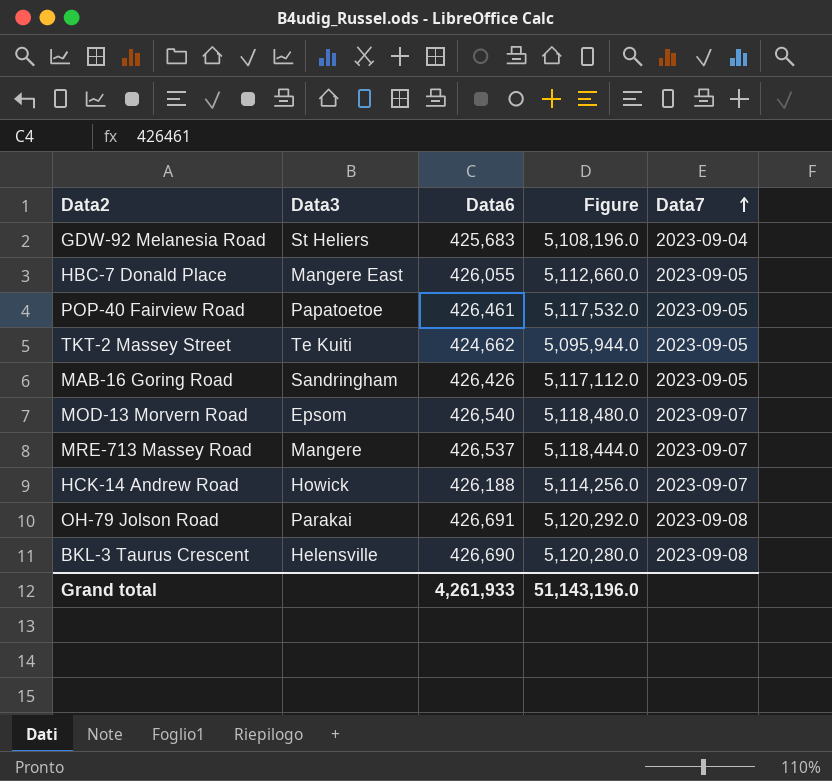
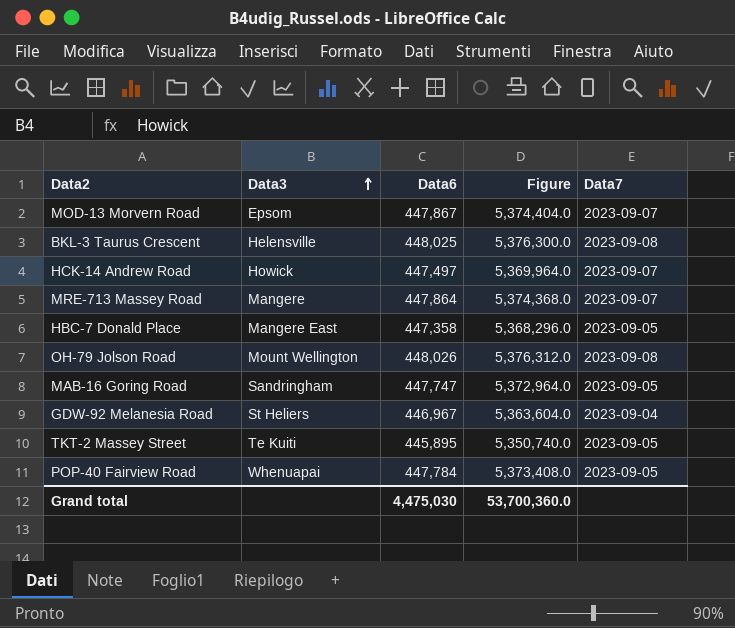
row order: Data7 ascending -> Data3 ascending
MOD-13 Morvern Road | Data6: 426,540 -> 447,867
MOD-13 Morvern Road | Figure: 5,118,480.0 -> 5,374,404.0
BKL-3 Taurus Crescent | Data6: 426,690 -> 448,025
BKL-3 Taurus Crescent | Figure: 5,120,280.0 -> 5,376,300.0
HCK-14 Andrew Road | Data6: 426,188 -> 447,497
HCK-14 Andrew Road | Figure: 5,114,256.0 -> 5,369,964.0
MRE-713 Massey Road | Data6: 426,537 -> 447,864
MRE-713 Massey Road | Figure: 5,118,444.0 -> 5,374,368.0
HBC-7 Donald Place | Data6: 426,055 -> 447,358
HBC-7 Donald Place | Figure: 5,112,660.0 -> 5,368,296.0
OH-79 Jolson Road | Data3: Parakai -> Mount Wellington
OH-79 Jolson Road | Data6: 426,691 -> 448,026
OH-79 Jolson Road | Figure: 5,120,292.0 -> 5,376,312.0
MAB-16 Goring Road | Data6: 426,426 -> 447,747
MAB-16 Goring Road | Figure: 5,117,112.0 -> 5,372,964.0
GDW-92 Melanesia Road | Data6: 425,683 -> 446,967
GDW-92 Melanesia Road | Figure: 5,108,196.0 -> 5,363,604.0
TKT-2 Massey Street | Data6: 424,662 -> 445,895
TKT-2 Massey Street | Figure: 5,095,944.0 -> 5,350,740.0
POP-40 Fairview Road | Data3: Papatoetoe -> Whenuapai
POP-40 Fairview Road | Data6: 426,461 -> 447,784
POP-40 Fairview Road | Figure: 5,117,532.0 -> 5,373,408.0
Grand total | Data6: 4,261,933 -> 4,475,030
Grand total | Figure: 51,143,196.0 -> 53,700,360.0

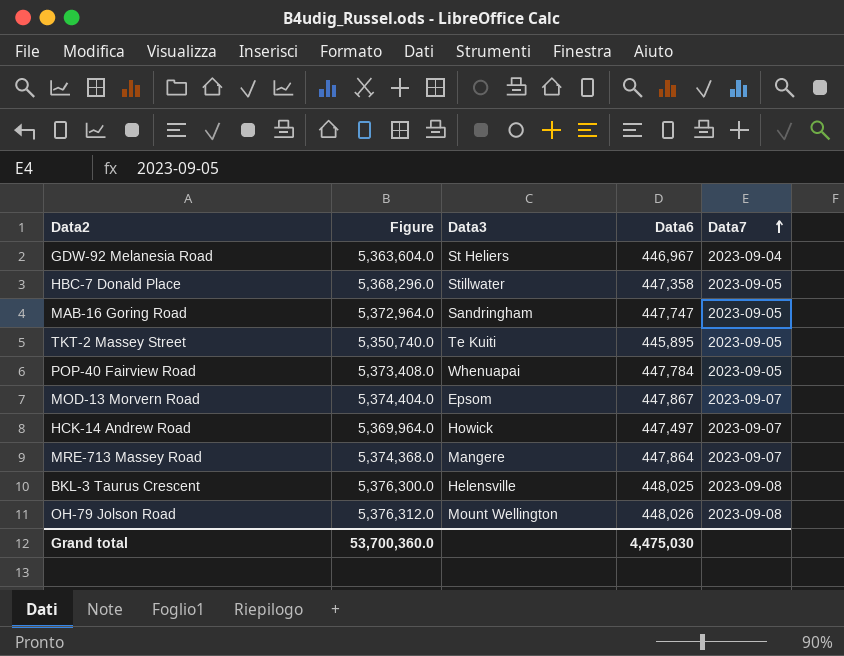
row order: Data3 ascending -> Data7 ascending
column Figure | position: 4 -> 2
HBC-7 Donald Place | Data3: Mangere East -> Stillwater

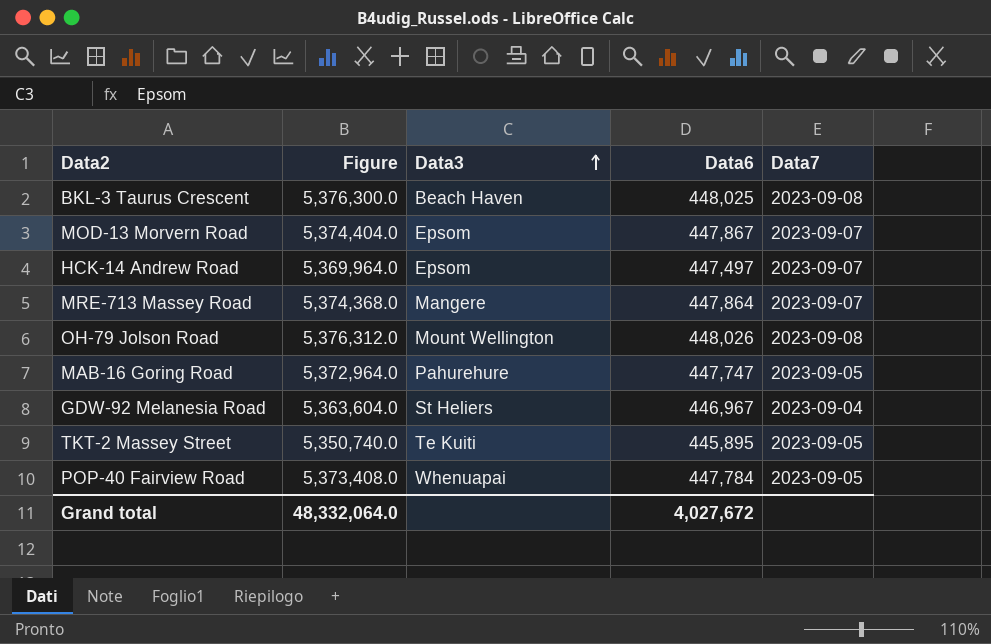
row order: Data7 ascending -> Data3 ascending
row HBC-7 Donald Place: 5,368,296.0 | Stillwater | 447,358 | 2023-09-05 -> none
BKL-3 Taurus Crescent | Data3: Helensville -> Beach Haven
HCK-14 Andrew Road | Data3: Howick -> Epsom
MAB-16 Goring Road | Data3: Sandringham -> Pahurehure
Grand total | Figure: 53,700,360.0 -> 48,332,064.0
Grand total | Data6: 4,475,030 -> 4,027,672

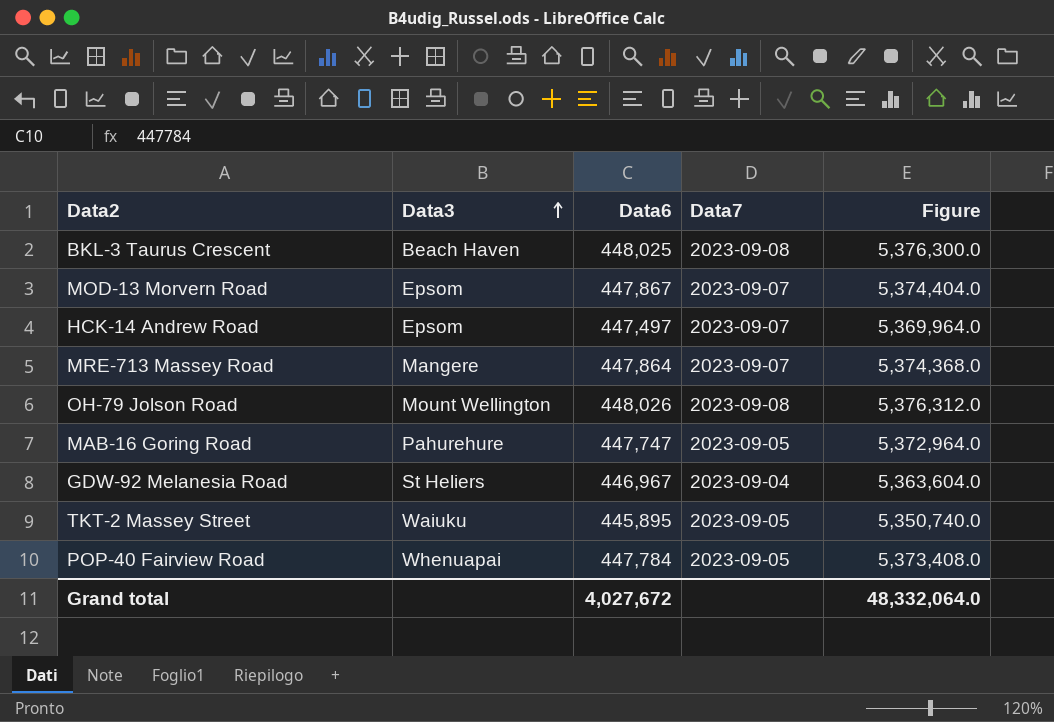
column Figure | position: 2 -> 5
TKT-2 Massey Street | Data3: Te Kuiti -> Waiuku

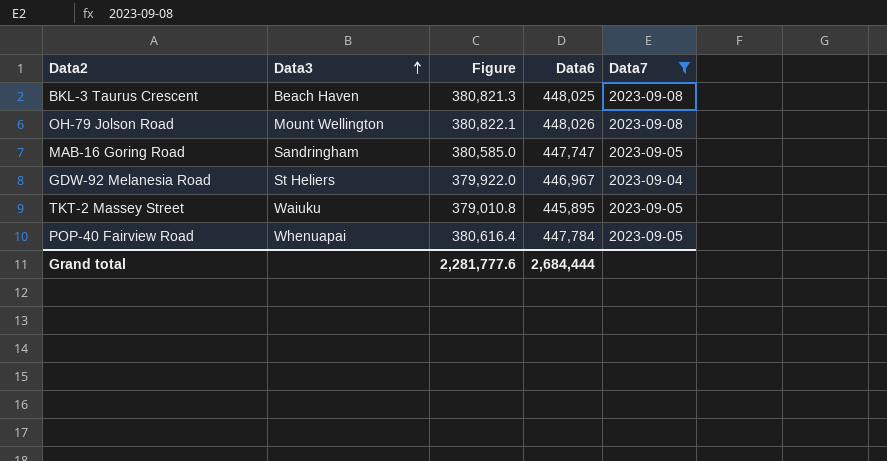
filter: none -> Data7 != 2023-09-07
column Figure | formula: [Data6] * 12 -> [Data6] * 0.85
column Figure | position: 5 -> 3
MAB-16 Goring Road | Data3: Pahurehure -> Sandringham
Grand total | Figure: 48,332,064.0 -> 2,281,777.6
Grand total | Data6: 4,027,672 -> 2,684,444

